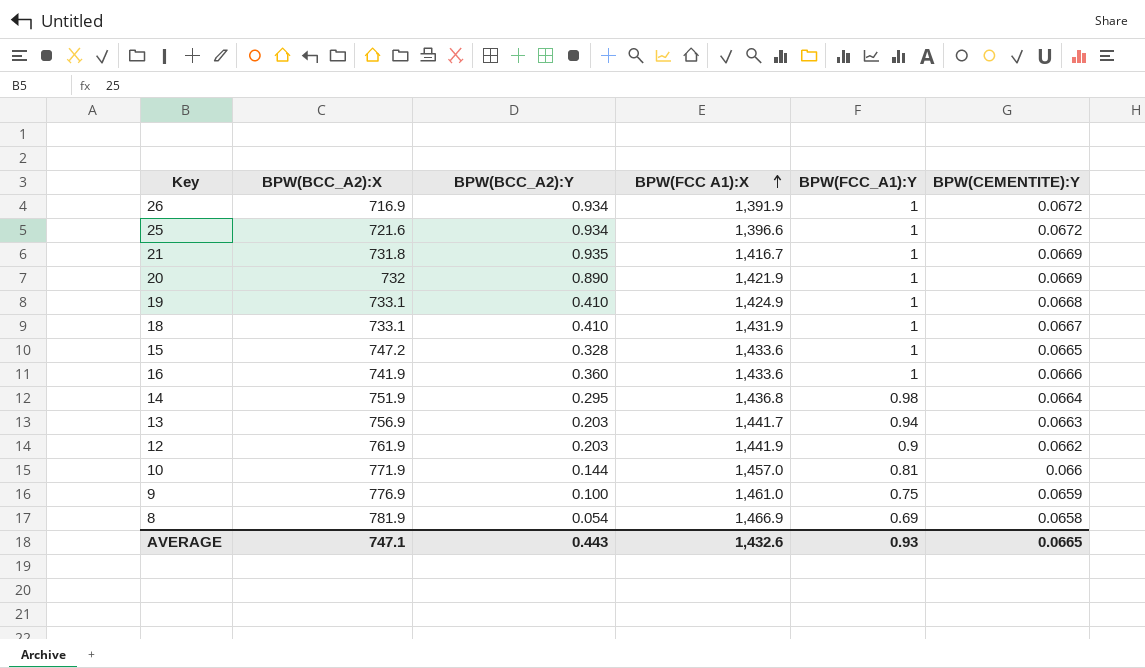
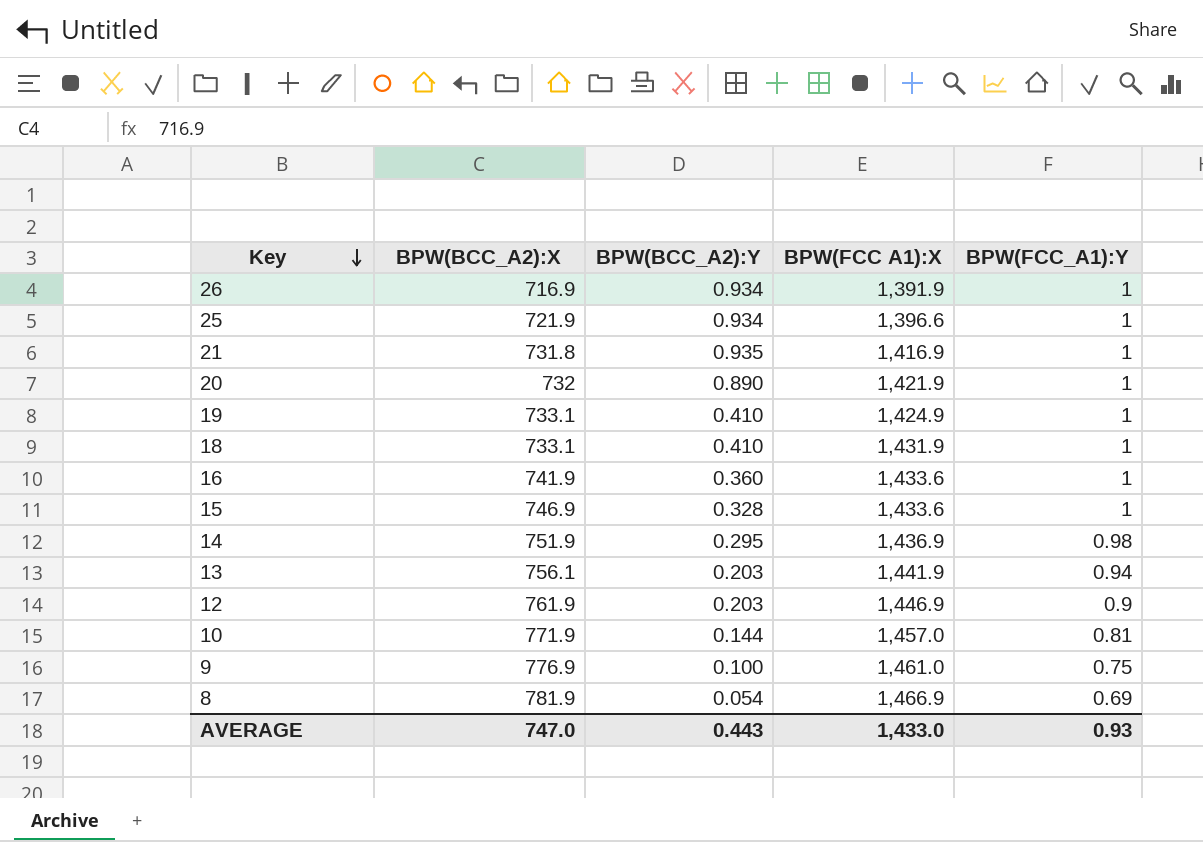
row order: BPW(FCC A1):X ascending -> Key descending
column BPW(CEMENTITE):Y | position: 6 -> none
25 | BPW(BCC_A2):X: 721.6 -> 721.9
21 | BPW(FCC A1):X: 1,416.7 -> 1,416.9
15 | BPW(BCC_A2):X: 747.2 -> 746.9
14 | BPW(FCC A1):X: 1,436.8 -> 1,436.9
13 | BPW(BCC_A2):X: 756.9 -> 756.1
13 | BPW(FCC A1):X: 1,441.7 -> 1,441.9
12 | BPW(FCC A1):X: 1,441.9 -> 1,446.9
AVERAGE | BPW(BCC_A2):X: 747.1 -> 747.0
AVERAGE | BPW(FCC A1):X: 1,432.6 -> 1,433.0

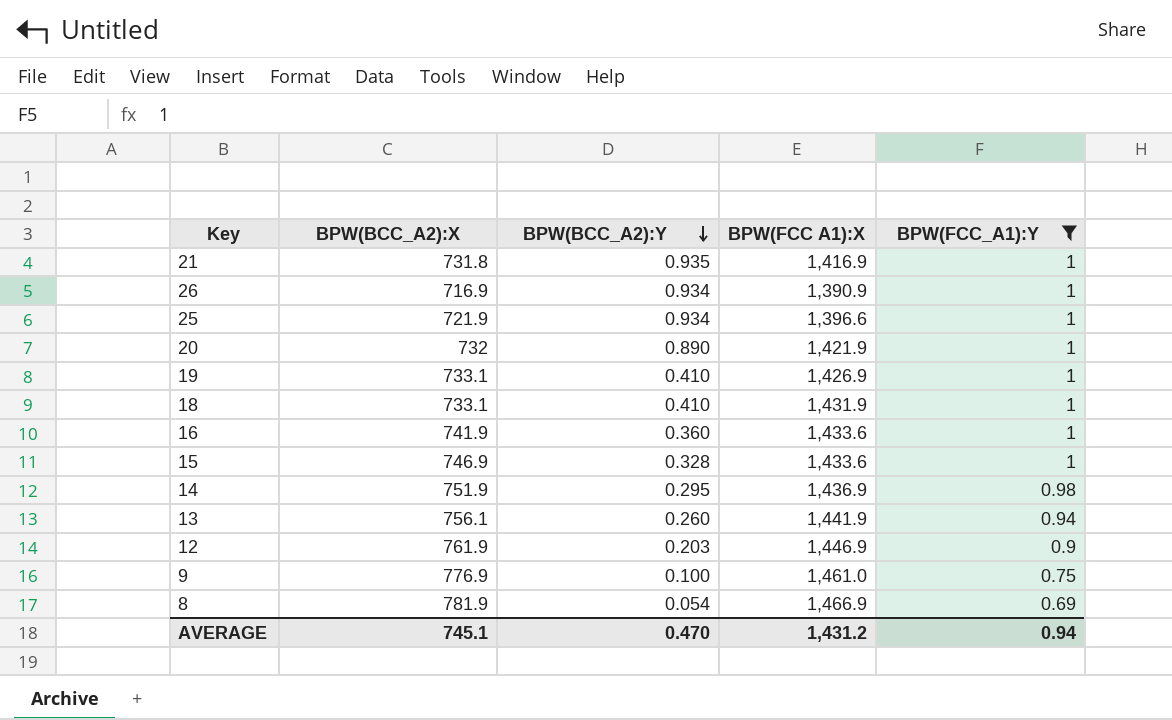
filter: none -> BPW(FCC_A1):Y != 0.81
row order: Key descending -> BPW(BCC_A2):Y descending
26 | BPW(FCC A1):X: 1,391.9 -> 1,390.9
19 | BPW(FCC A1):X: 1,424.9 -> 1,426.9
13 | BPW(BCC_A2):Y: 0.203 -> 0.260
AVERAGE | BPW(BCC_A2):X: 747.0 -> 745.1
AVERAGE | BPW(BCC_A2):Y: 0.443 -> 0.470
AVERAGE | BPW(FCC A1):X: 1,433.0 -> 1,431.2
AVERAGE | BPW(FCC_A1):Y: 0.93 -> 0.94

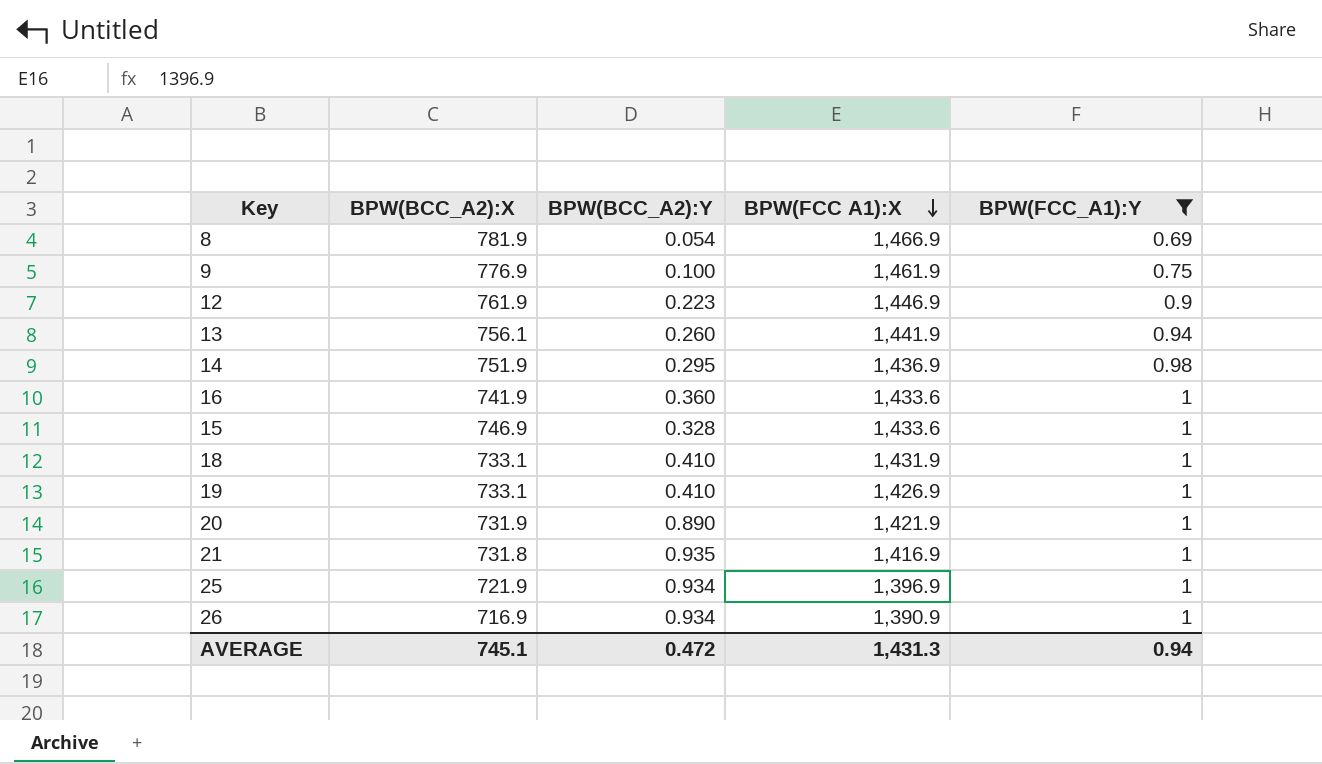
row order: BPW(BCC_A2):Y descending -> BPW(FCC A1):X descending
9 | BPW(FCC A1):X: 1,461.0 -> 1,461.9
12 | BPW(BCC_A2):Y: 0.203 -> 0.223
20 | BPW(BCC_A2):X: 732 -> 731.9
25 | BPW(FCC A1):X: 1,396.6 -> 1,396.9
AVERAGE | BPW(BCC_A2):Y: 0.470 -> 0.472
AVERAGE | BPW(FCC A1):X: 1,431.2 -> 1,431.3

